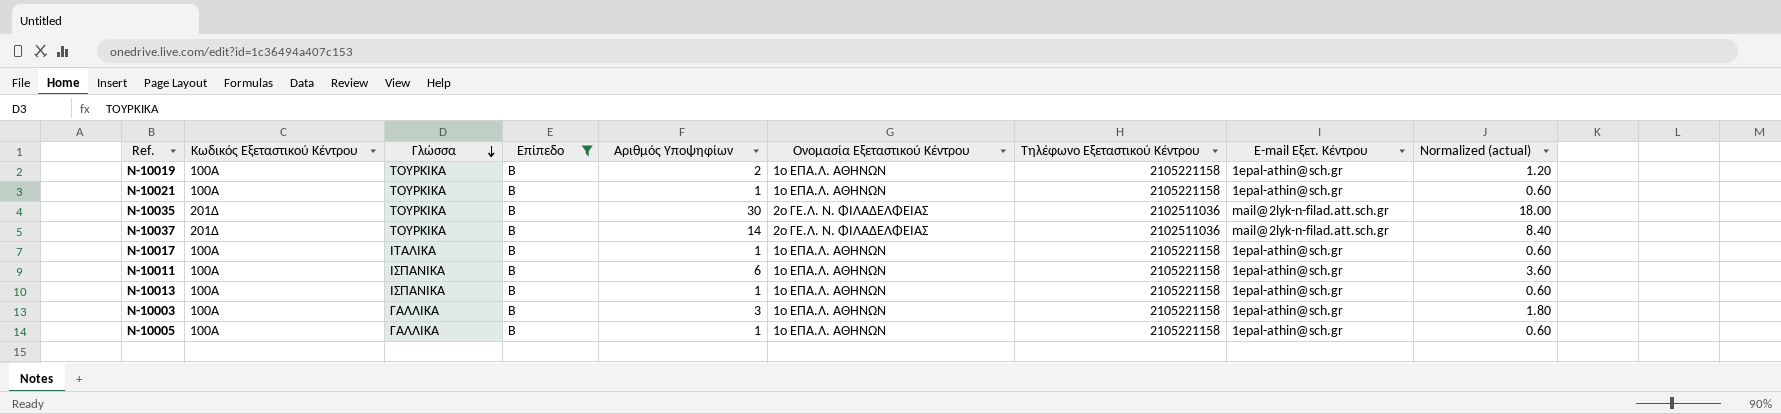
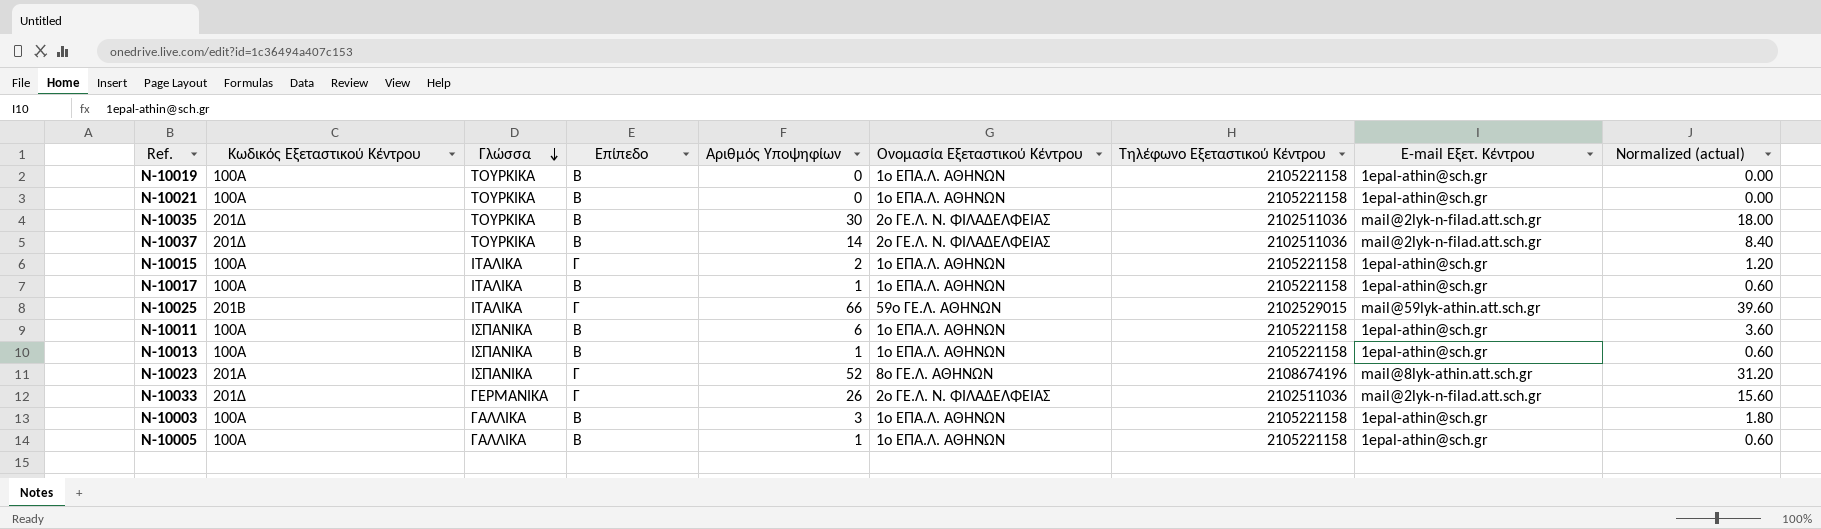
filter: Επίπεδο = Β -> none
N-10019 | Αριθμός Υποψηφίων: 2 -> 0
N-10019 | Normalized (actual): 1.20 -> 0.00
N-10021 | Αριθμός Υποψηφίων: 1 -> 0
N-10021 | Normalized (actual): 0.60 -> 0.00

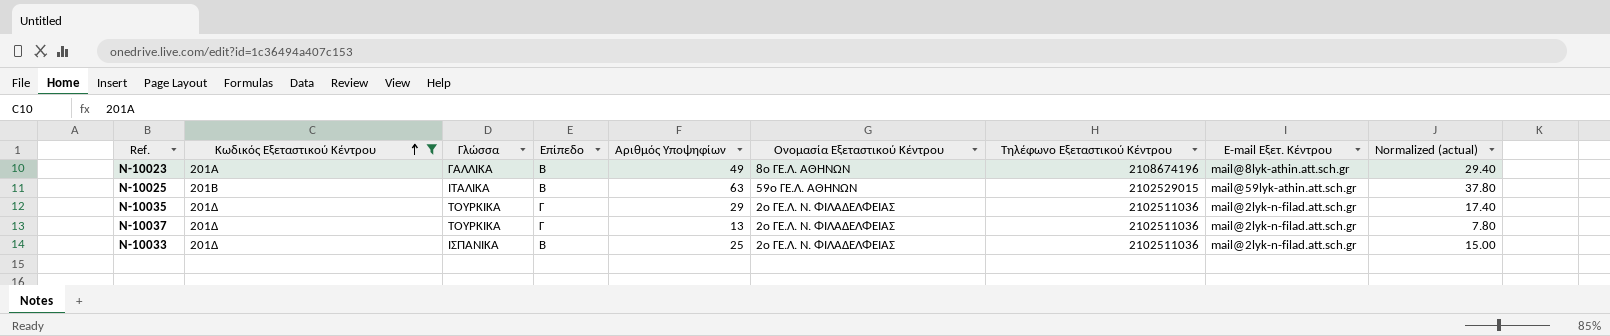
filter: none -> Κωδικός Εξεταστικού Κέντρου != 100Α
row order: Γλώσσα descending -> Κωδικός Εξεταστικού Κέντρου ascending
N-10023 | Γλώσσα: ΙΣΠΑΝΙΚΑ -> ΓΑΛΛΙΚΑ
N-10023 | Επίπεδο: Γ -> Β
N-10023 | Αριθμός Υποψηφίων: 52 -> 49
N-10023 | Normalized (actual): 31.20 -> 29.40
N-10025 | Επίπεδο: Γ -> Β
N-10025 | Αριθμός Υποψηφίων: 66 -> 63
N-10025 | Normalized (actual): 39.60 -> 37.80
N-10035 | Επίπεδο: Β -> Γ
N-10035 | Αριθμός Υποψηφίων: 30 -> 29
N-10035 | Normalized (actual): 18.00 -> 17.40
N-10037 | Επίπεδο: Β -> Γ
N-10037 | Αριθμός Υποψηφίων: 14 -> 13
N-10037 | Normalized (actual): 8.40 -> 7.80
N-10033 | Γλώσσα: ΓΕΡΜΑΝΙΚΑ -> ΙΣΠΑΝΙΚΑ
N-10033 | Επίπεδο: Γ -> Β
N-10033 | Αριθμός Υποψηφίων: 26 -> 25
N-10033 | Normalized (actual): 15.60 -> 15.00

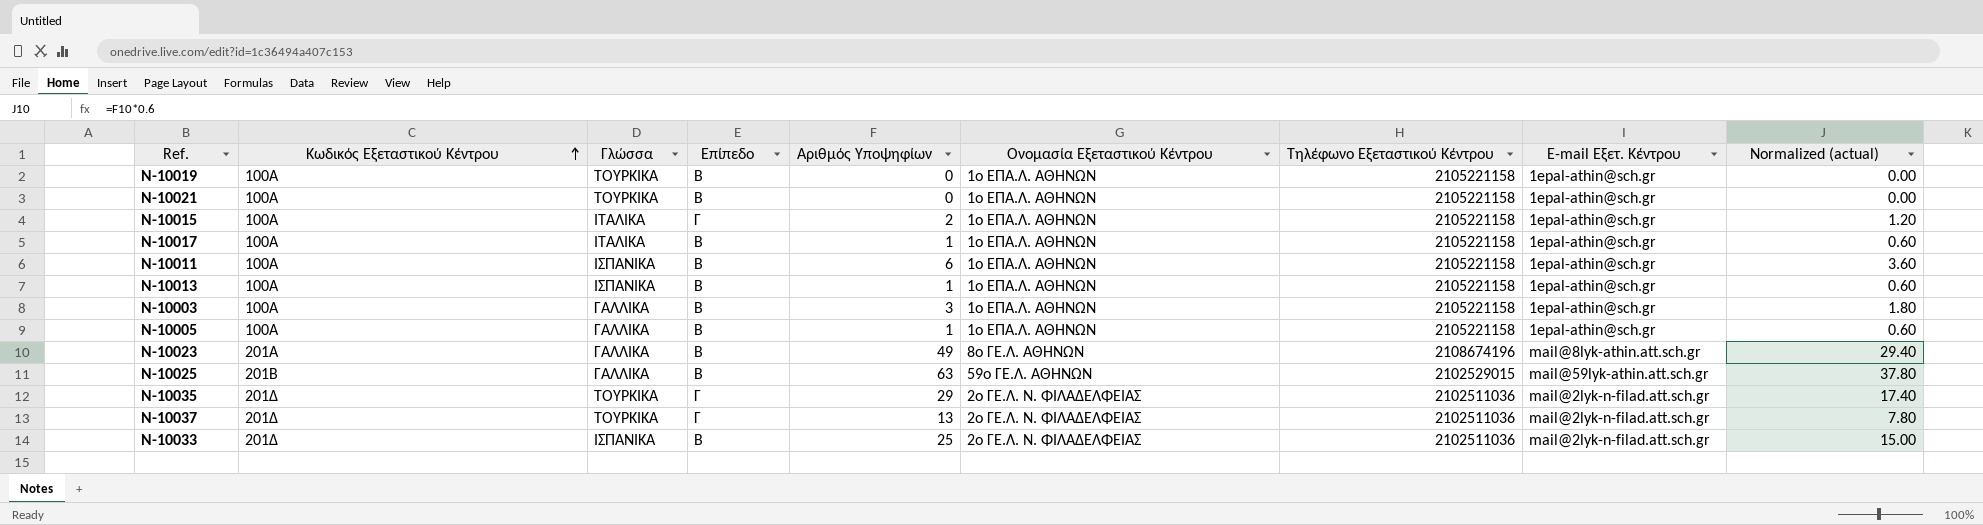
filter: Κωδικός Εξεταστικού Κέντρου != 100Α -> none
N-10025 | Γλώσσα: ΙΤΑΛΙΚΑ -> ΓΑΛΛΙΚΑ

